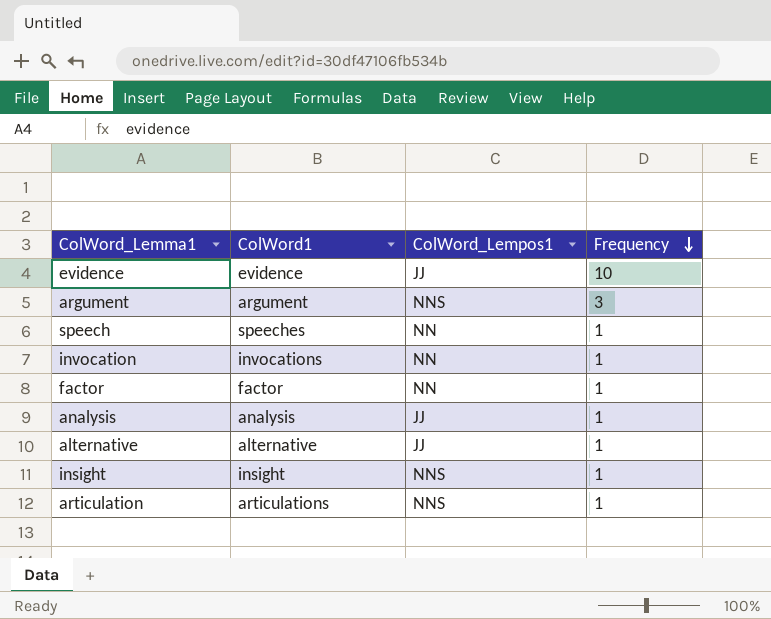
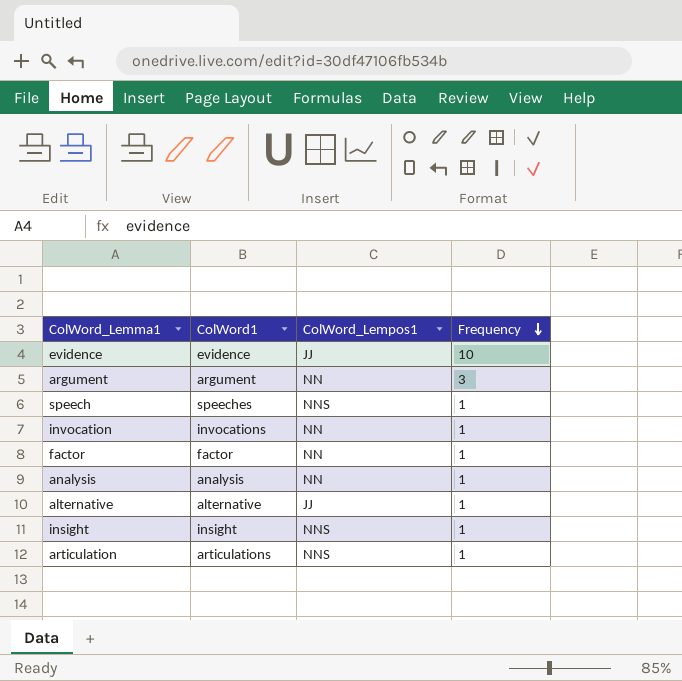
argument | ColWord_Lempos1: NNS -> NN
speech | ColWord_Lempos1: NN -> NNS
analysis | ColWord_Lempos1: JJ -> NN

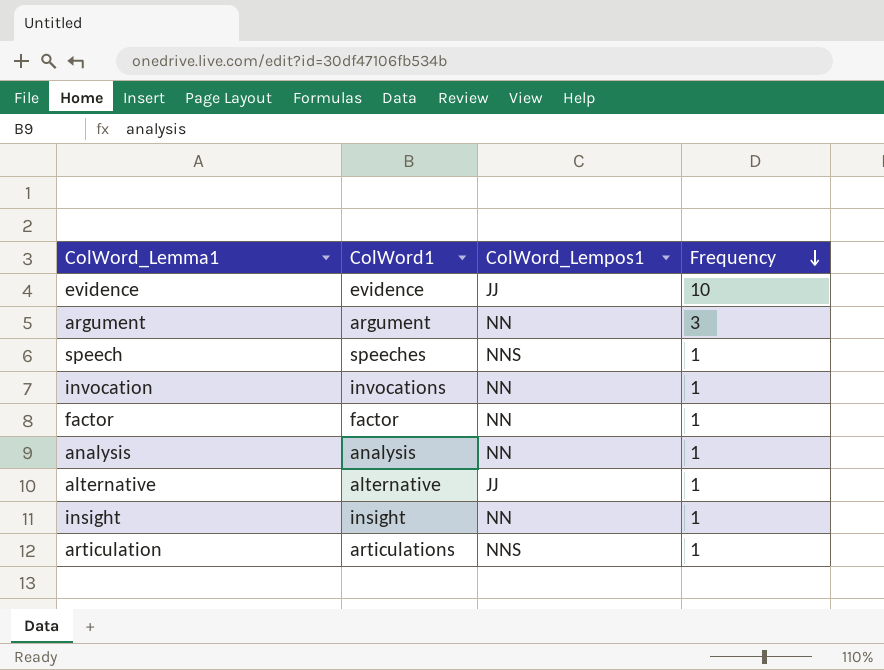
insight | ColWord_Lempos1: NNS -> NN

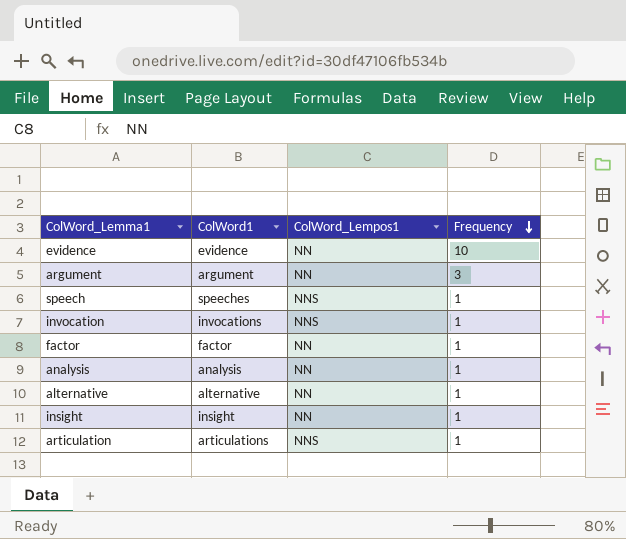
evidence | ColWord_Lempos1: JJ -> NN
invocation | ColWord_Lempos1: NN -> NNS
alternative | ColWord_Lempos1: JJ -> NN

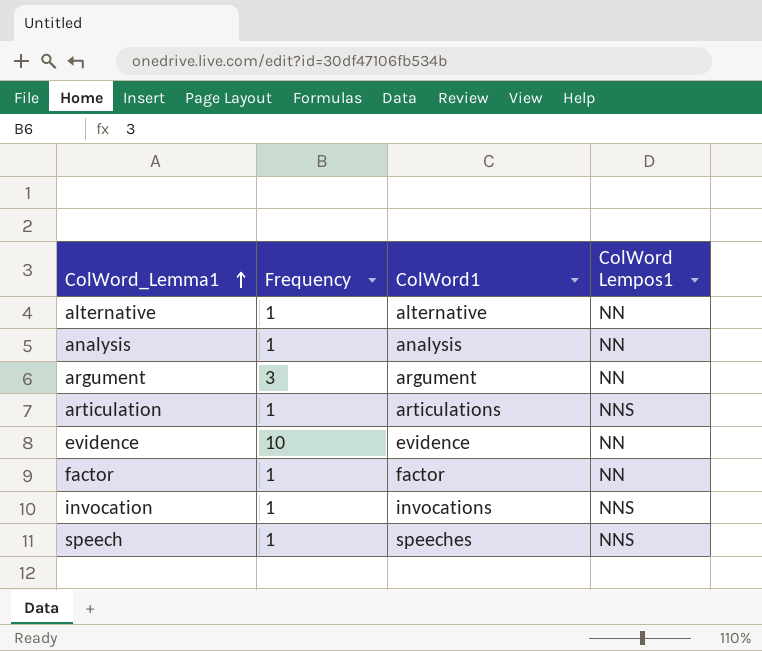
row order: Frequency descending -> ColWord_Lemma1 ascending
column Frequency | position: 4 -> 2
column name: ColWord_Lempos1 -> ColWord Lempos1
row insight: insight | NN | 1 -> none

